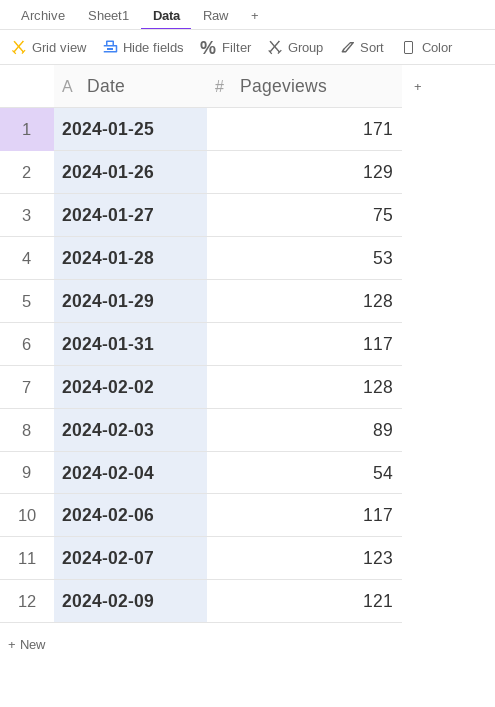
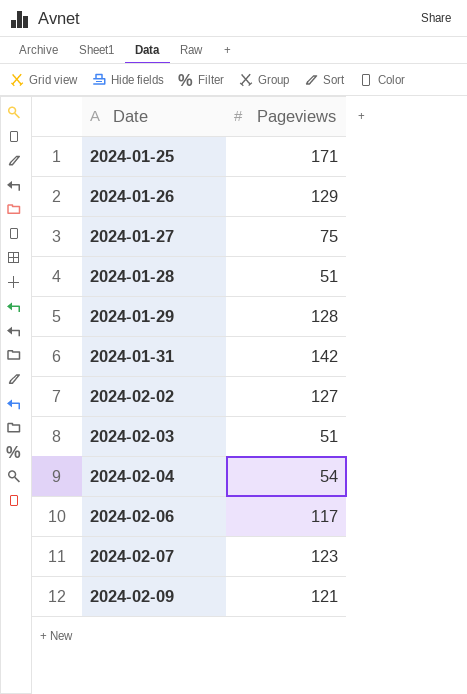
2024-01-28 | Pageviews: 53 -> 51
2024-01-31 | Pageviews: 117 -> 142
2024-02-02 | Pageviews: 128 -> 127
2024-02-03 | Pageviews: 89 -> 51

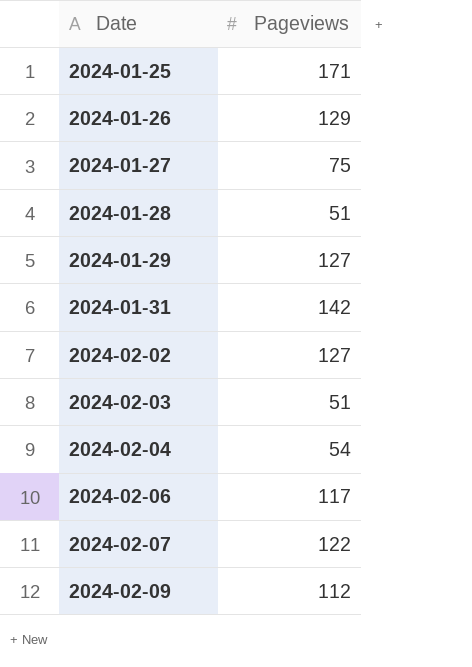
2024-01-29 | Pageviews: 128 -> 127
2024-02-07 | Pageviews: 123 -> 122
2024-02-09 | Pageviews: 121 -> 112

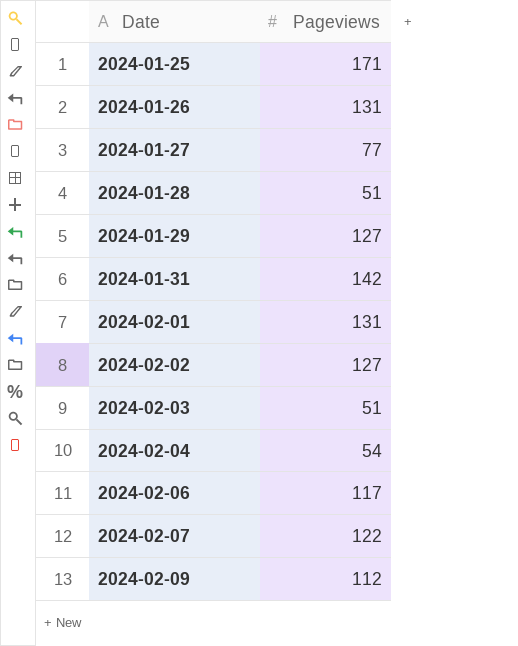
2024-01-26 | Pageviews: 129 -> 131
2024-01-27 | Pageviews: 75 -> 77
row 2024-02-01: none -> 131

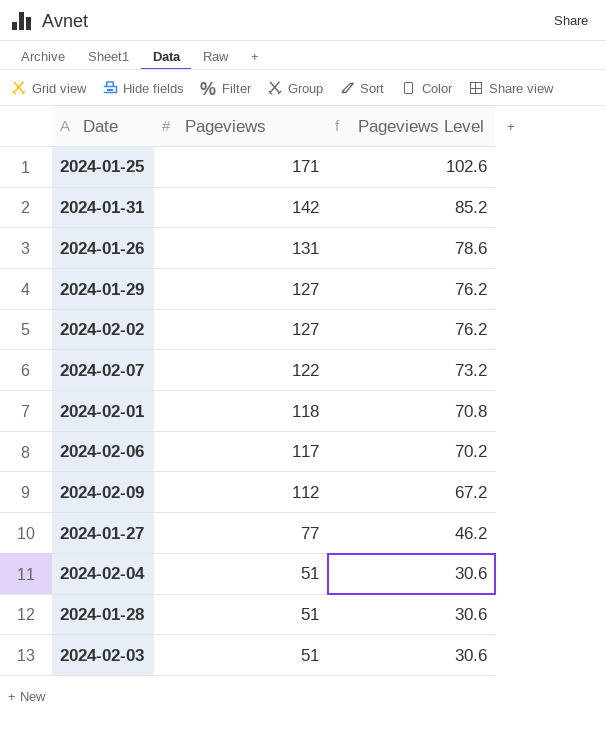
row order: Date ascending -> Pageviews descending
column Pageviews Level | formula: none -> [Pageviews] * 0.6
2024-02-01 | Pageviews: 131 -> 118
2024-02-04 | Pageviews: 54 -> 51

